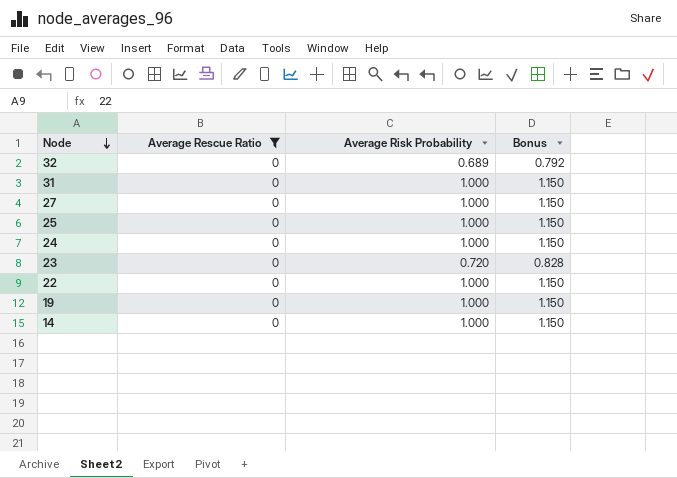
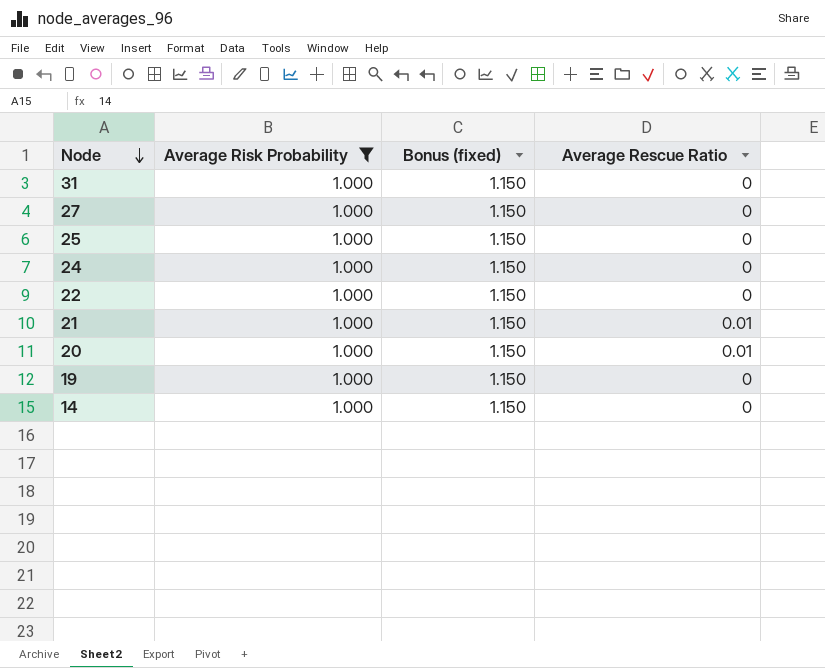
filter: Average Rescue Ratio = 0 -> Average Risk Probability = 1.000
column name: Bonus -> Bonus (fixed)
column Average Rescue Ratio | position: 2 -> 4

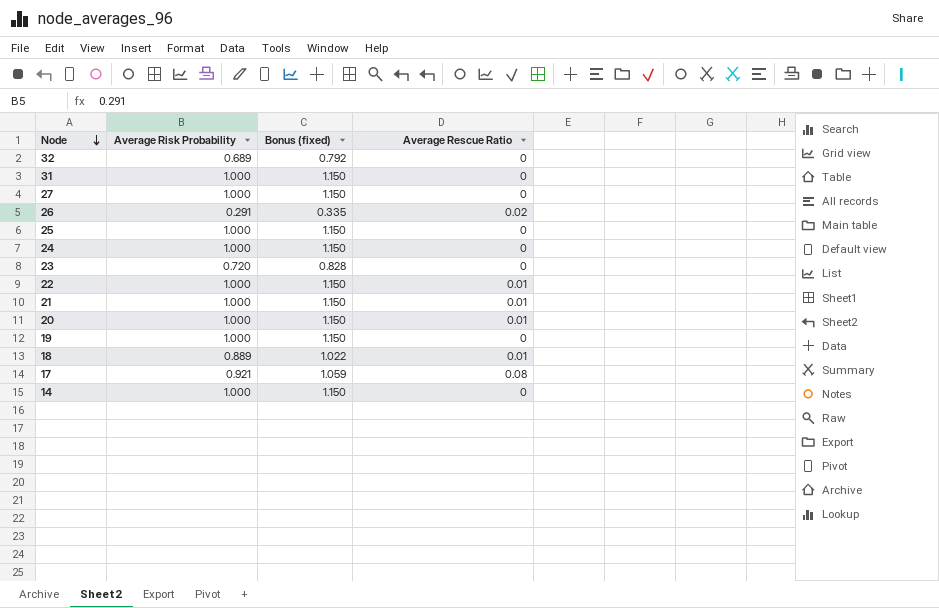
filter: Average Risk Probability = 1.000 -> none
22 | Average Rescue Ratio: 0 -> 0.01

